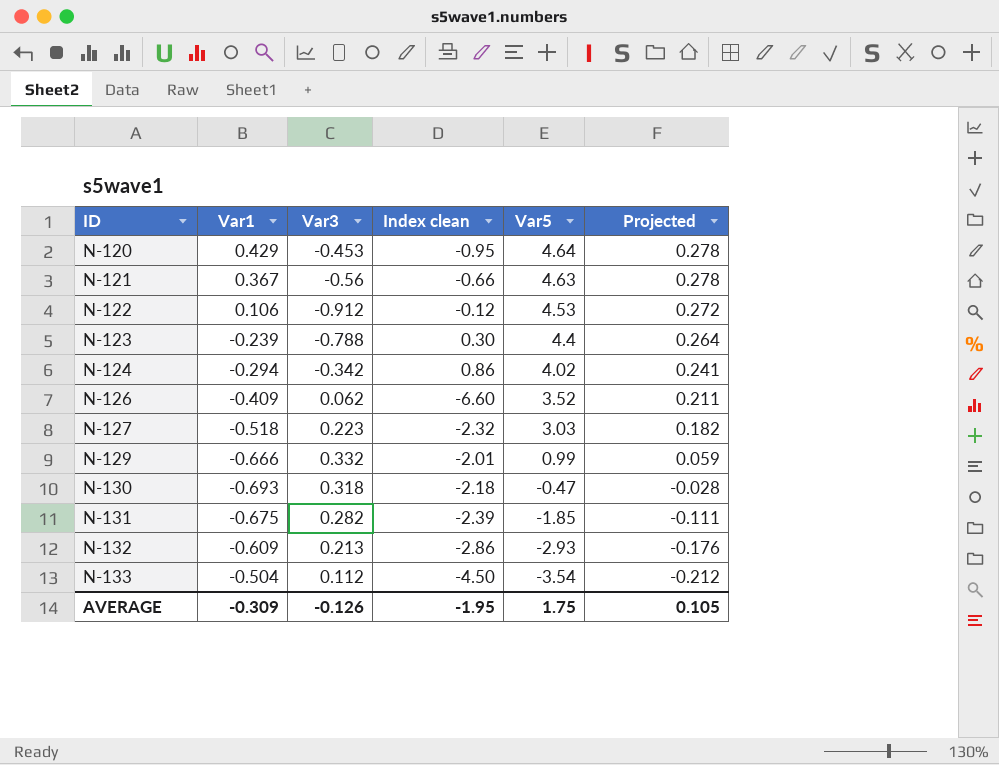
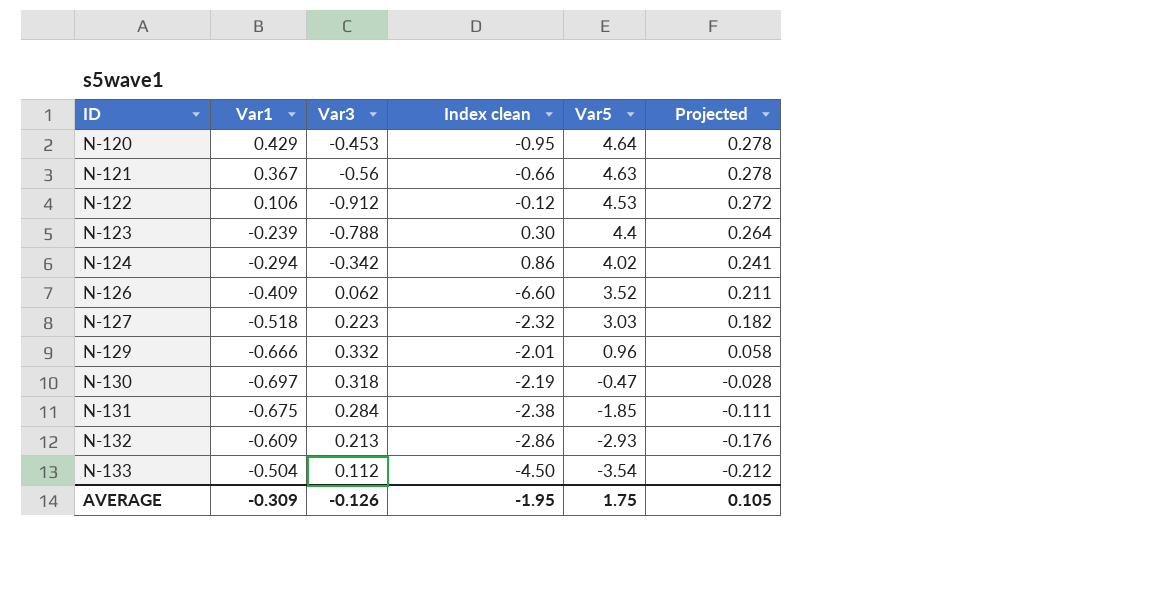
N-129 | Var5: 0.99 -> 0.96
N-129 | Projected: 0.059 -> 0.058
N-130 | Var1: -0.693 -> -0.697
N-130 | Index clean: -2.18 -> -2.19
N-131 | Var3: 0.282 -> 0.284
N-131 | Index clean: -2.39 -> -2.38

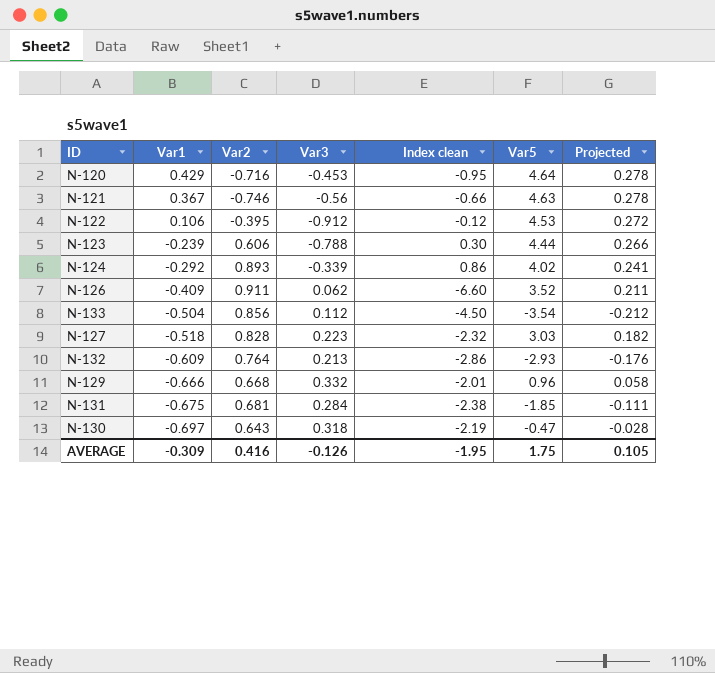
row order: ID ascending -> Var1 descending
column Var2 | position: none -> 3
N-123 | Var5: 4.4 -> 4.44
N-123 | Projected: 0.264 -> 0.266
N-124 | Var1: -0.294 -> -0.292
N-124 | Var3: -0.342 -> -0.339

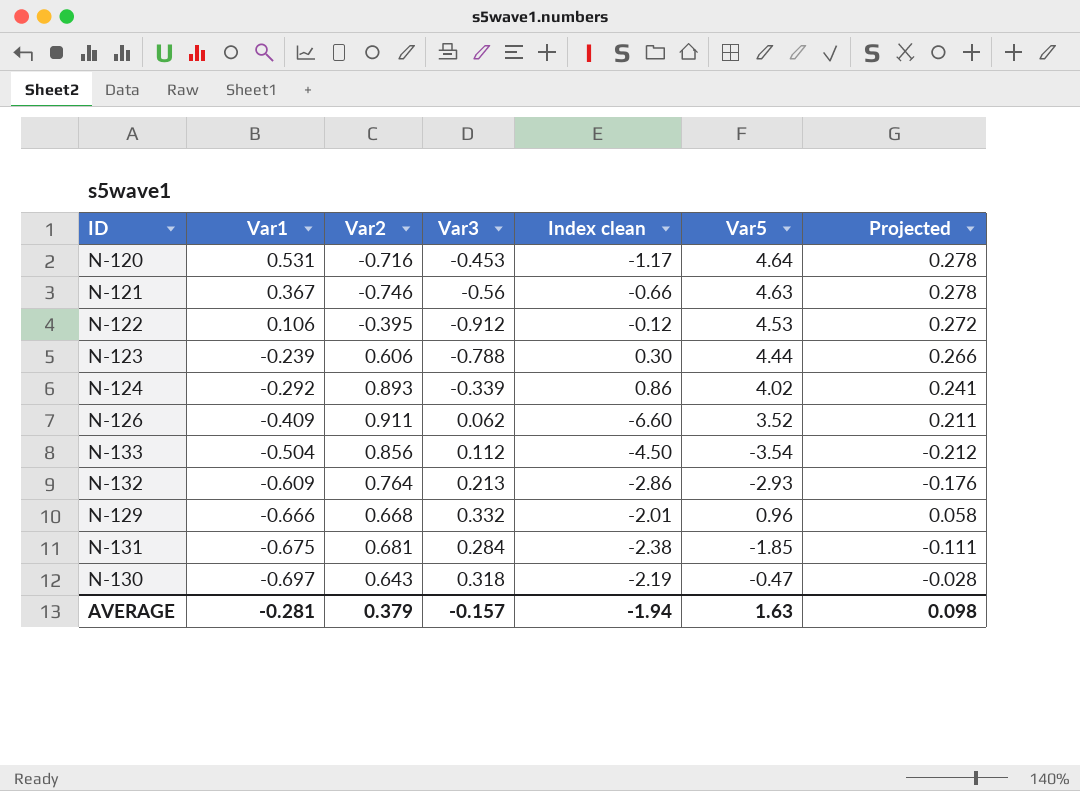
row N-127: -0.518 | 0.828 | 0.223 | -2.32 | 3.03 | 0.182 -> none
N-120 | Var1: 0.429 -> 0.531
N-120 | Index clean: -0.95 -> -1.17
AVERAGE | Var1: -0.309 -> -0.281
AVERAGE | Var2: 0.416 -> 0.379
AVERAGE | Var3: -0.126 -> -0.157
AVERAGE | Index clean: -1.95 -> -1.94
AVERAGE | Var5: 1.75 -> 1.63
AVERAGE | Projected: 0.105 -> 0.098

